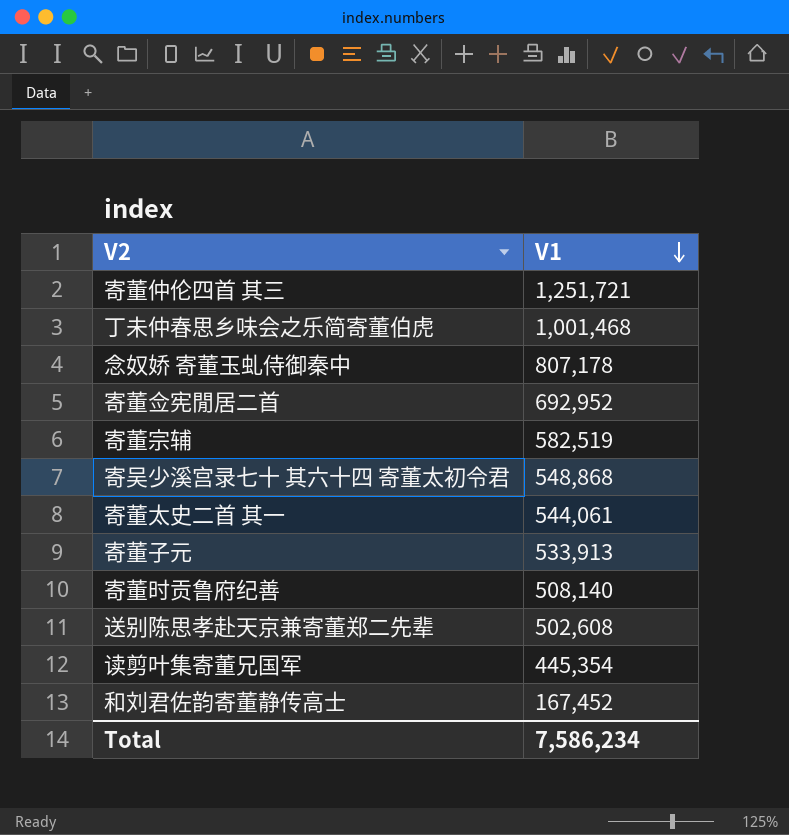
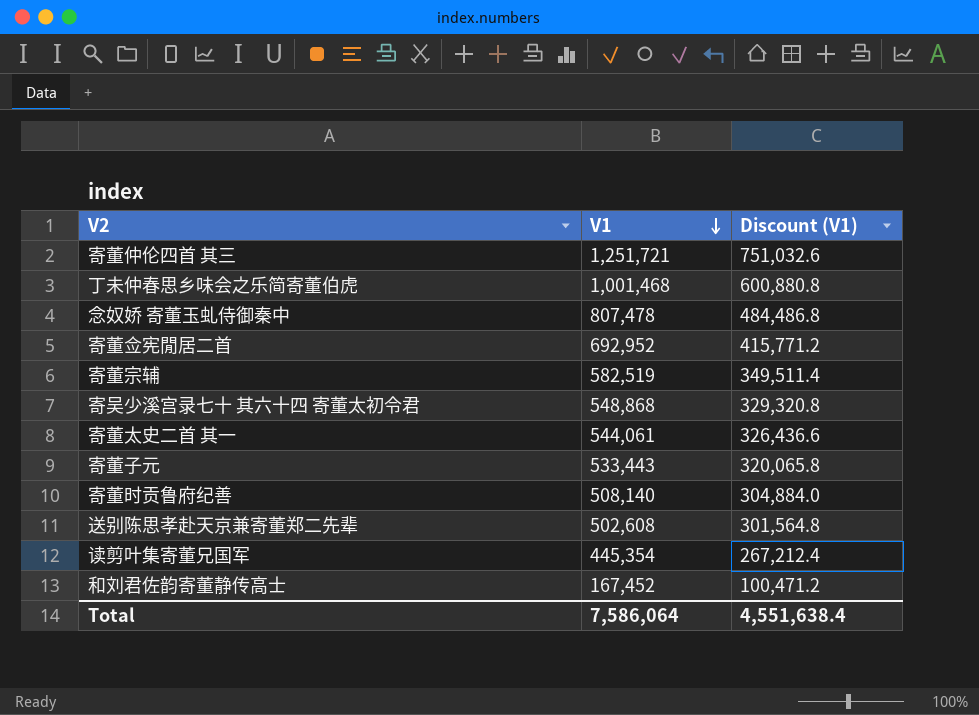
column Discount (V1) | formula: none -> [V1] * 0.6
念奴娇 寄董玉虬侍御秦中 | V1: 807,178 -> 807,478
寄董子元 | V1: 533,913 -> 533,443
Total | V1: 7,586,234 -> 7,586,064

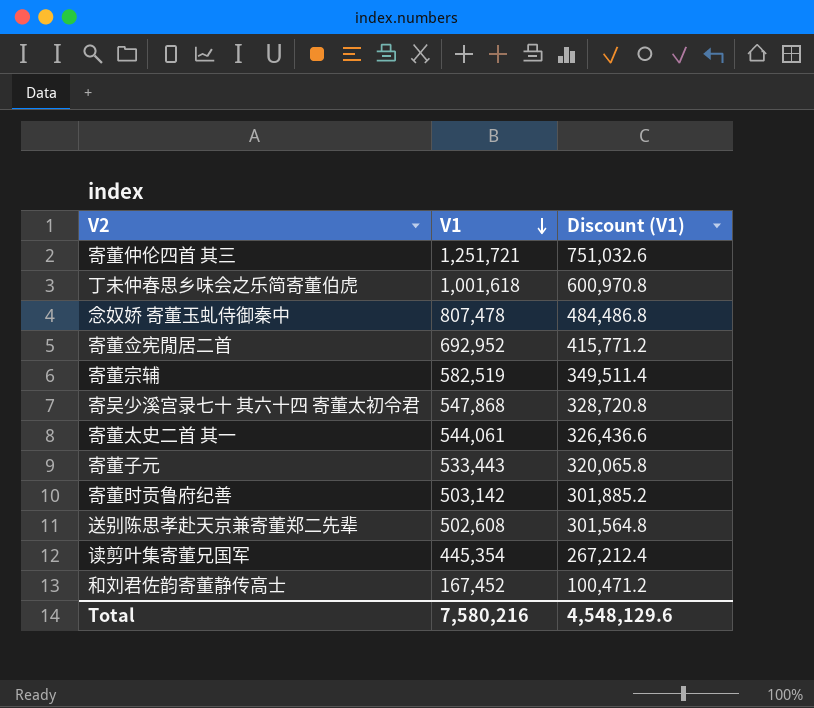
丁未仲春思乡味会之乐简寄董伯虎 | V1: 1,001,468 -> 1,001,618
丁未仲春思乡味会之乐简寄董伯虎 | Discount (V1): 600,880.8 -> 600,970.8
寄吴少溪宫录七十 其六十四 寄董太初令君 | V1: 548,868 -> 547,868
寄吴少溪宫录七十 其六十四 寄董太初令君 | Discount (V1): 329,320.8 -> 328,720.8
寄董时贡鲁府纪善 | V1: 508,140 -> 503,142
寄董时贡鲁府纪善 | Discount (V1): 304,884.0 -> 301,885.2
Total | V1: 7,586,064 -> 7,580,216
Total | Discount (V1): 4,551,638.4 -> 4,548,129.6

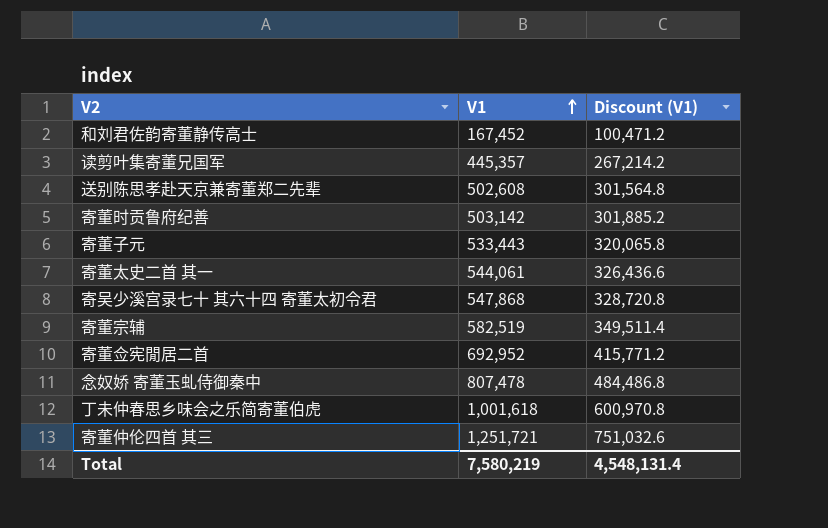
row order: V1 descending -> V1 ascending
读剪叶集寄董兄国军 | V1: 445,354 -> 445,357
读剪叶集寄董兄国军 | Discount (V1): 267,212.4 -> 267,214.2
Total | V1: 7,580,216 -> 7,580,219
Total | Discount (V1): 4,548,129.6 -> 4,548,131.4

